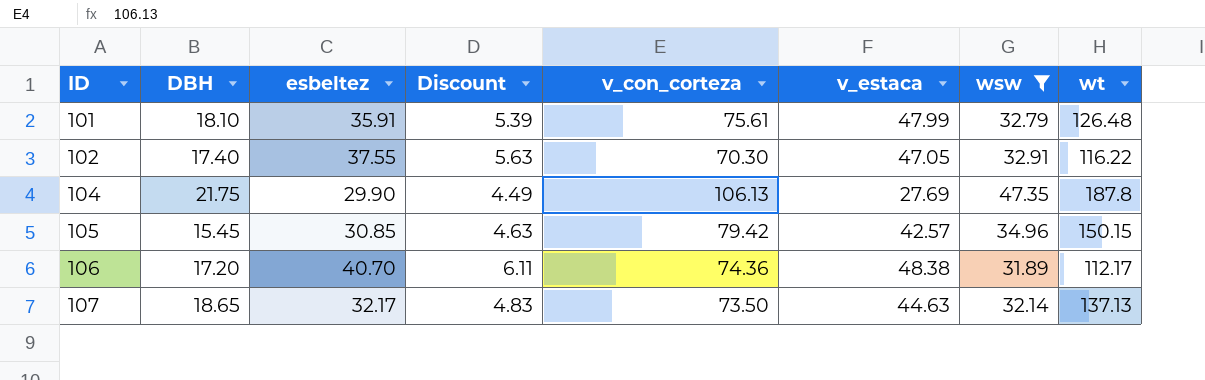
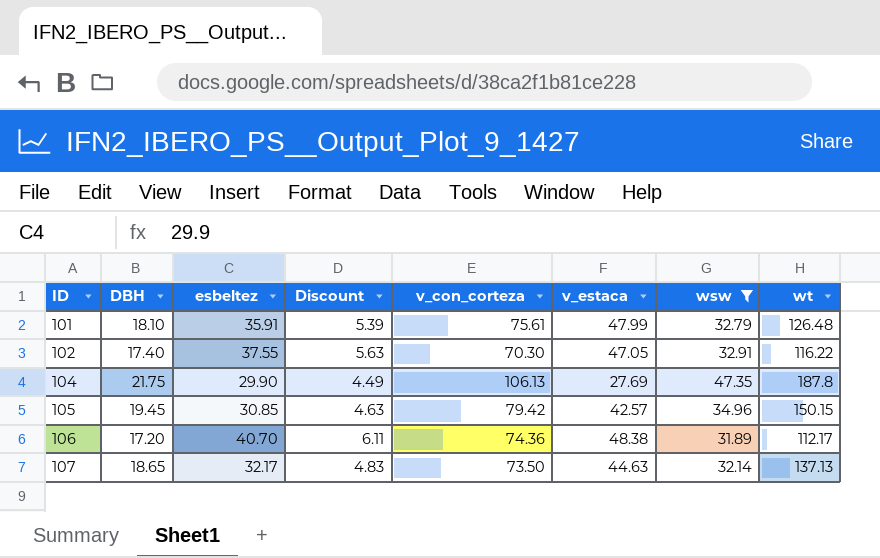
105 | DBH: 15.45 -> 19.45

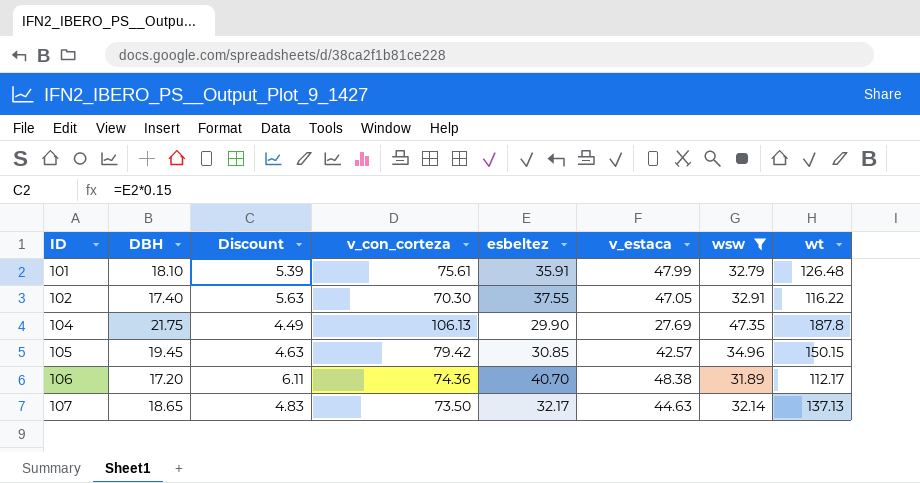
column esbeltez | position: 3 -> 5

